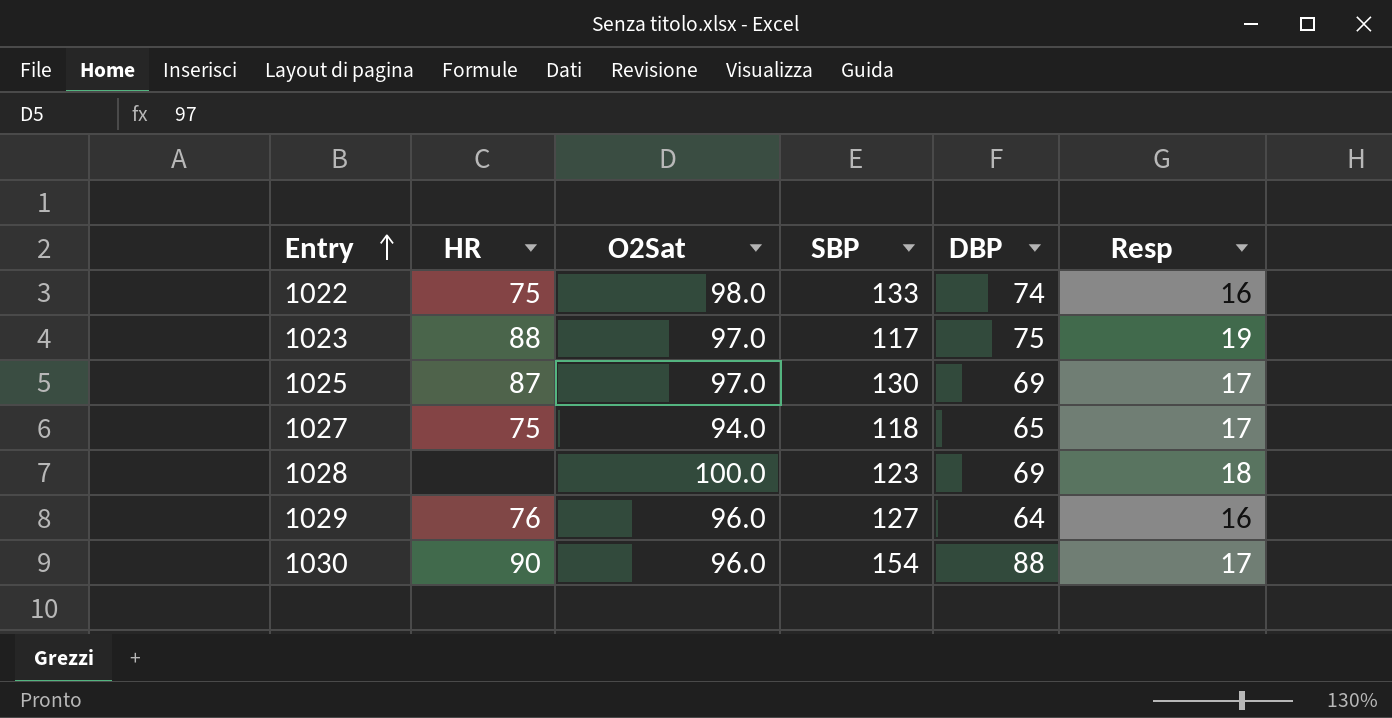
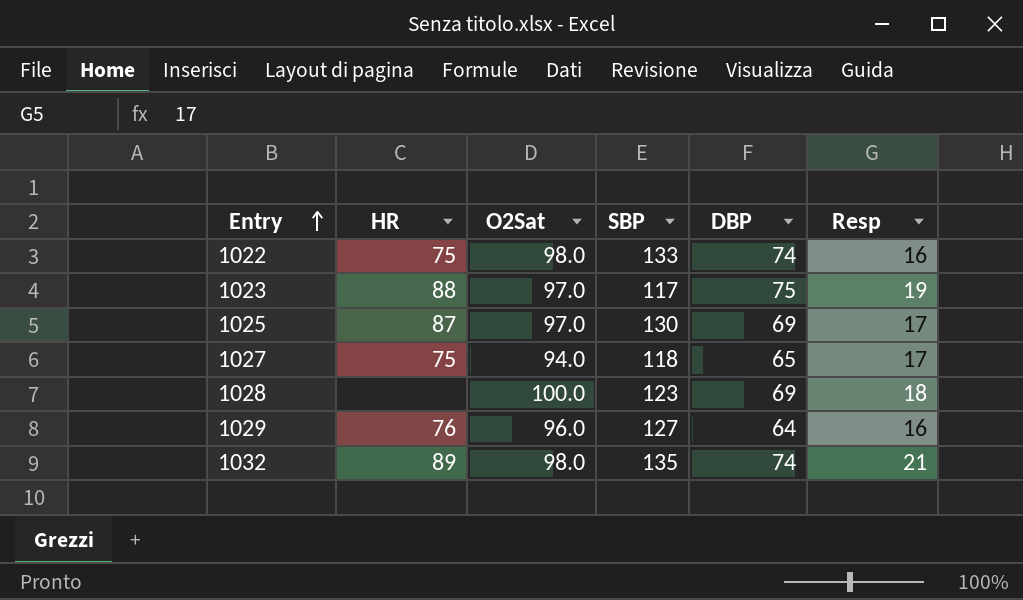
row 1030: 90 | 96.0 | 154 | 88 | 17 -> none
row 1032: none -> 89 | 98.0 | 135 | 74 | 21

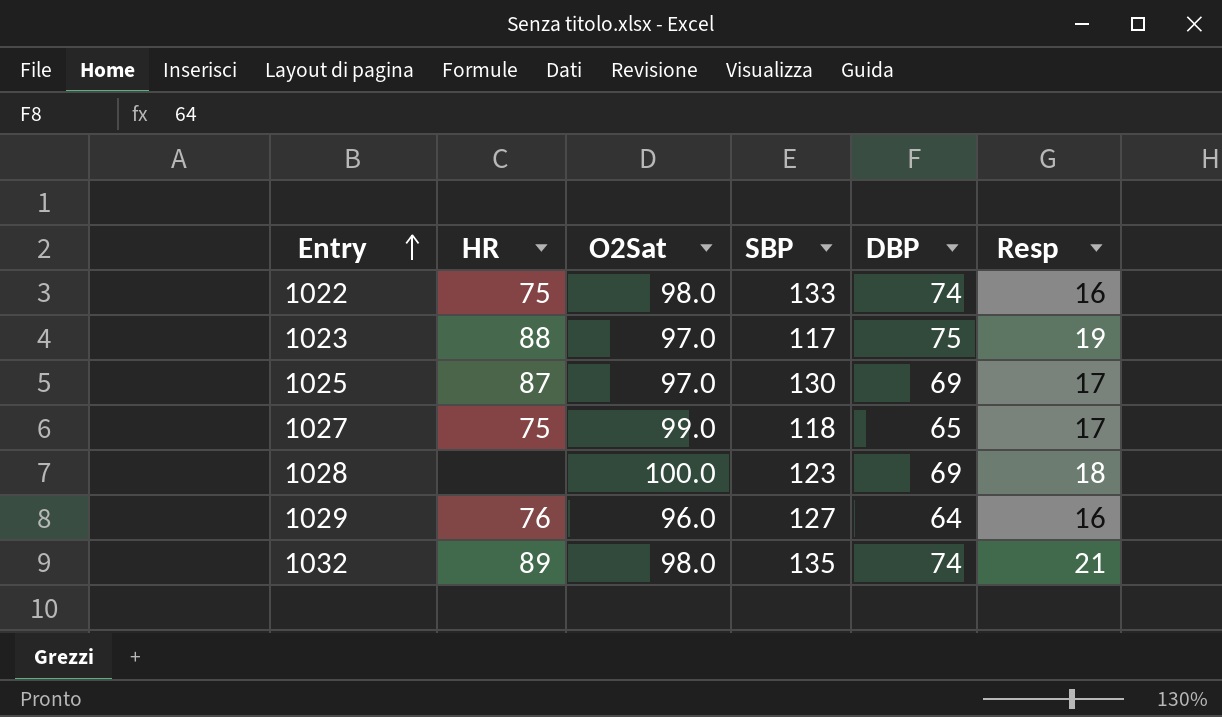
1027 | O2Sat: 94.0 -> 99.0

